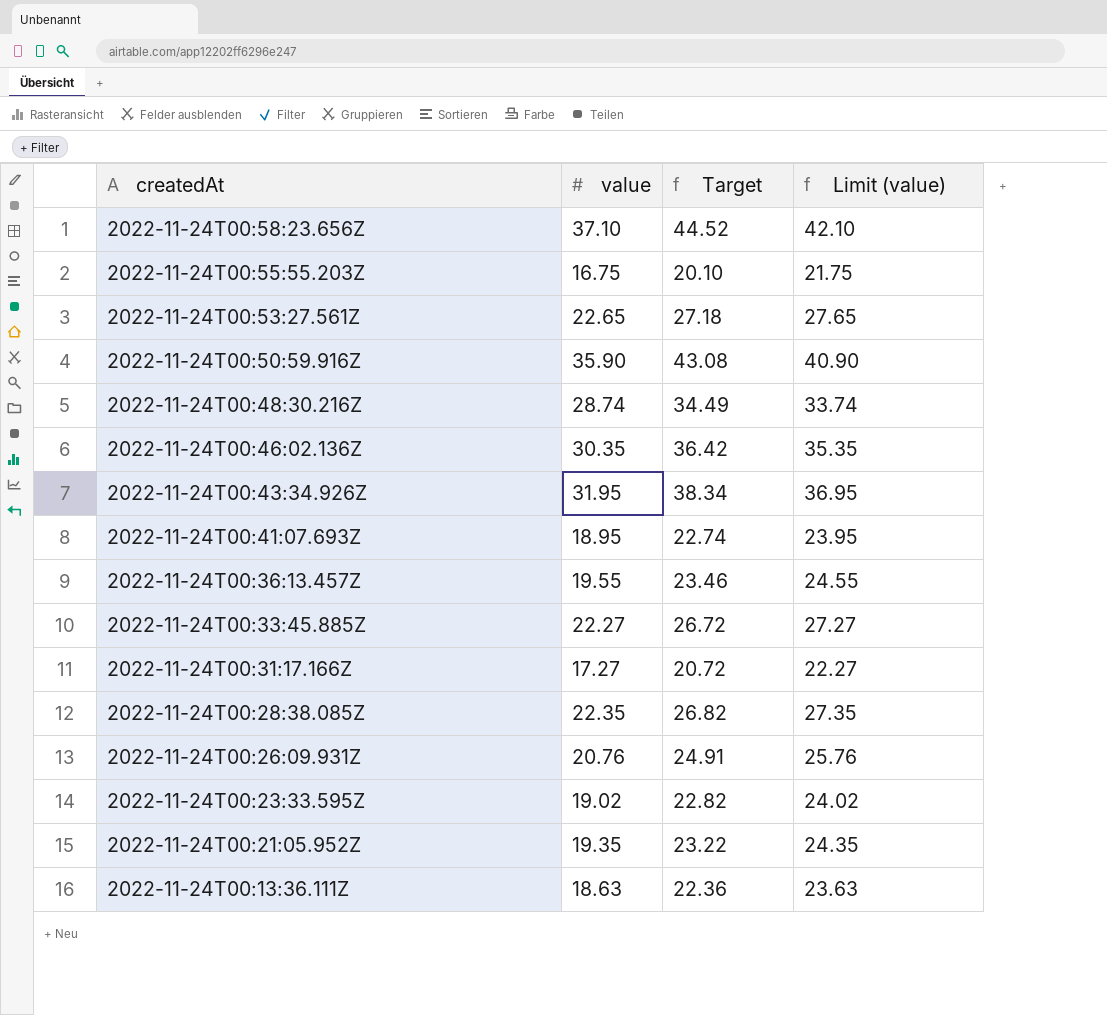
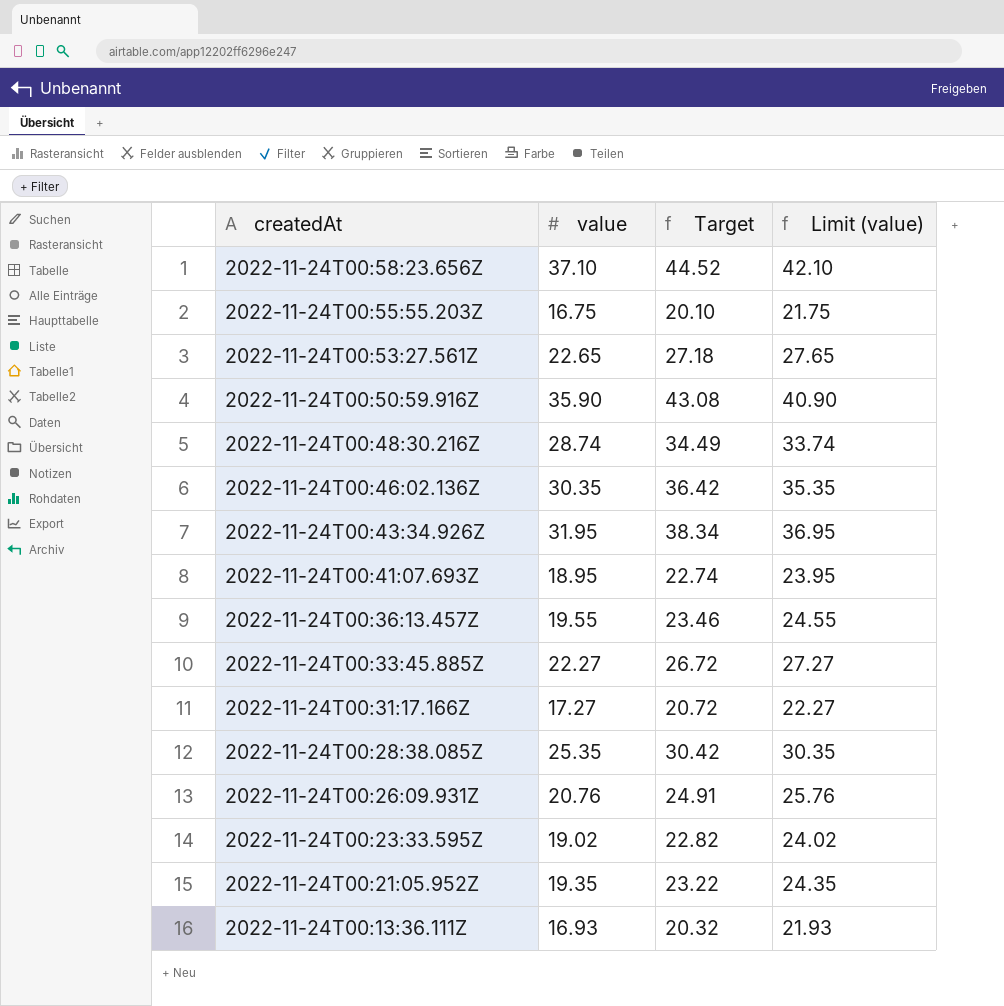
2022-11-24T00:28:38.085Z | value: 22.35 -> 25.35
2022-11-24T00:28:38.085Z | Target: 26.82 -> 30.42
2022-11-24T00:28:38.085Z | Limit (value): 27.35 -> 30.35
2022-11-24T00:13:36.111Z | value: 18.63 -> 16.93
2022-11-24T00:13:36.111Z | Target: 22.36 -> 20.32
2022-11-24T00:13:36.111Z | Limit (value): 23.63 -> 21.93

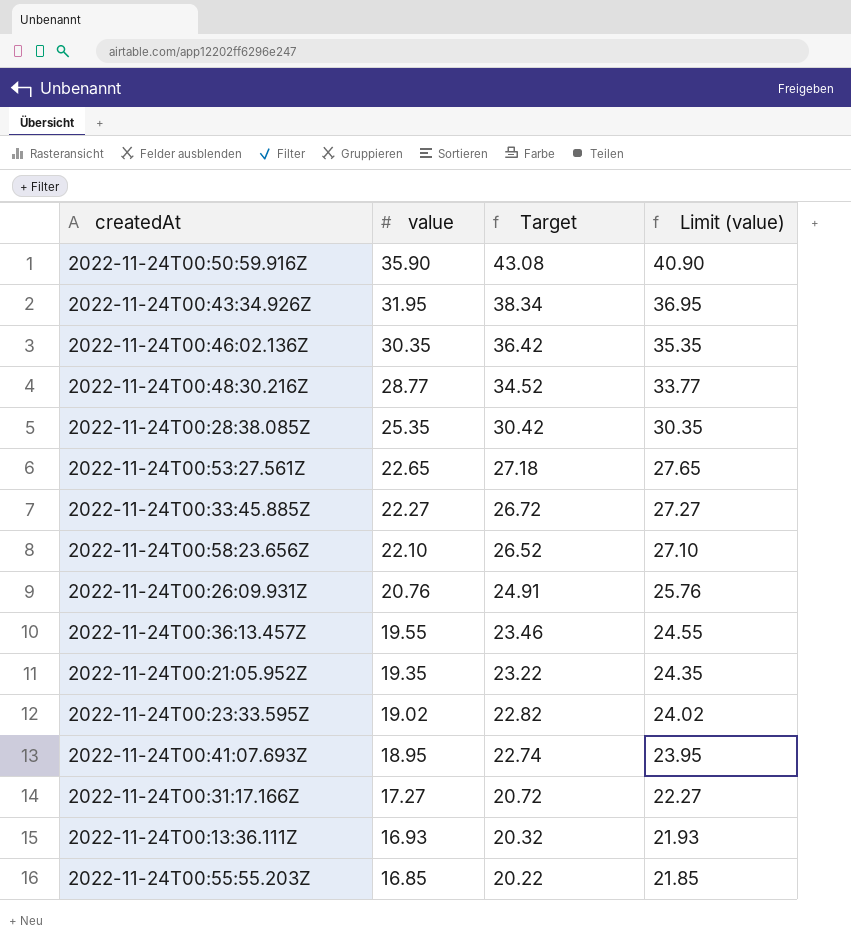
row order: createdAt descending -> value descending
2022-11-24T00:48:30.216Z | value: 28.74 -> 28.77
2022-11-24T00:48:30.216Z | Target: 34.49 -> 34.52
2022-11-24T00:48:30.216Z | Limit (value): 33.74 -> 33.77
2022-11-24T00:58:23.656Z | value: 37.10 -> 22.10
2022-11-24T00:58:23.656Z | Target: 44.52 -> 26.52
2022-11-24T00:58:23.656Z | Limit (value): 42.10 -> 27.10
2022-11-24T00:55:55.203Z | value: 16.75 -> 16.85
2022-11-24T00:55:55.203Z | Target: 20.10 -> 20.22
2022-11-24T00:55:55.203Z | Limit (value): 21.75 -> 21.85

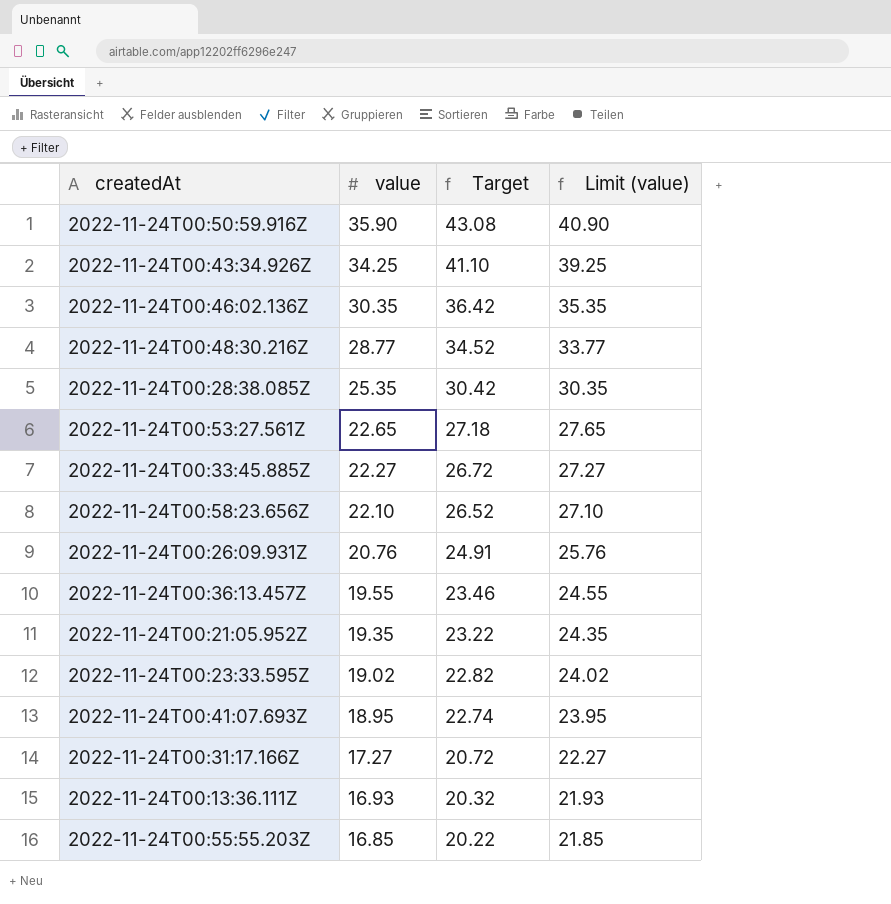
2022-11-24T00:43:34.926Z | value: 31.95 -> 34.25
2022-11-24T00:43:34.926Z | Target: 38.34 -> 41.10
2022-11-24T00:43:34.926Z | Limit (value): 36.95 -> 39.25

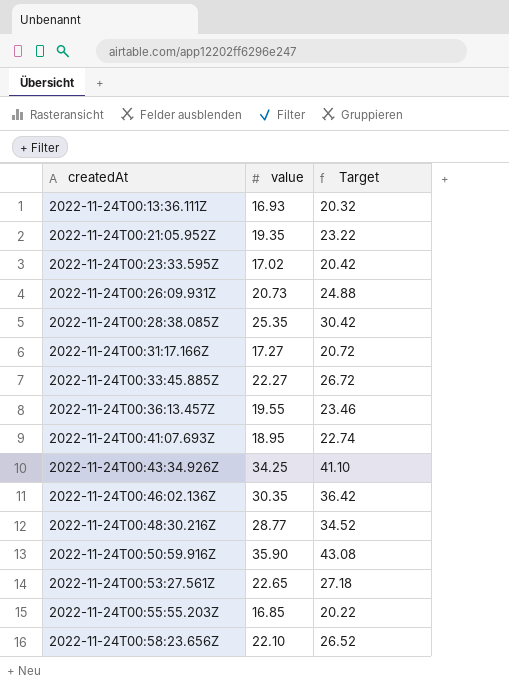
row order: value descending -> createdAt ascending
column Limit (value) | formula: [value] + 5 -> none
2022-11-24T00:23:33.595Z | value: 19.02 -> 17.02
2022-11-24T00:23:33.595Z | Target: 22.82 -> 20.42
2022-11-24T00:26:09.931Z | value: 20.76 -> 20.73
2022-11-24T00:26:09.931Z | Target: 24.91 -> 24.88

